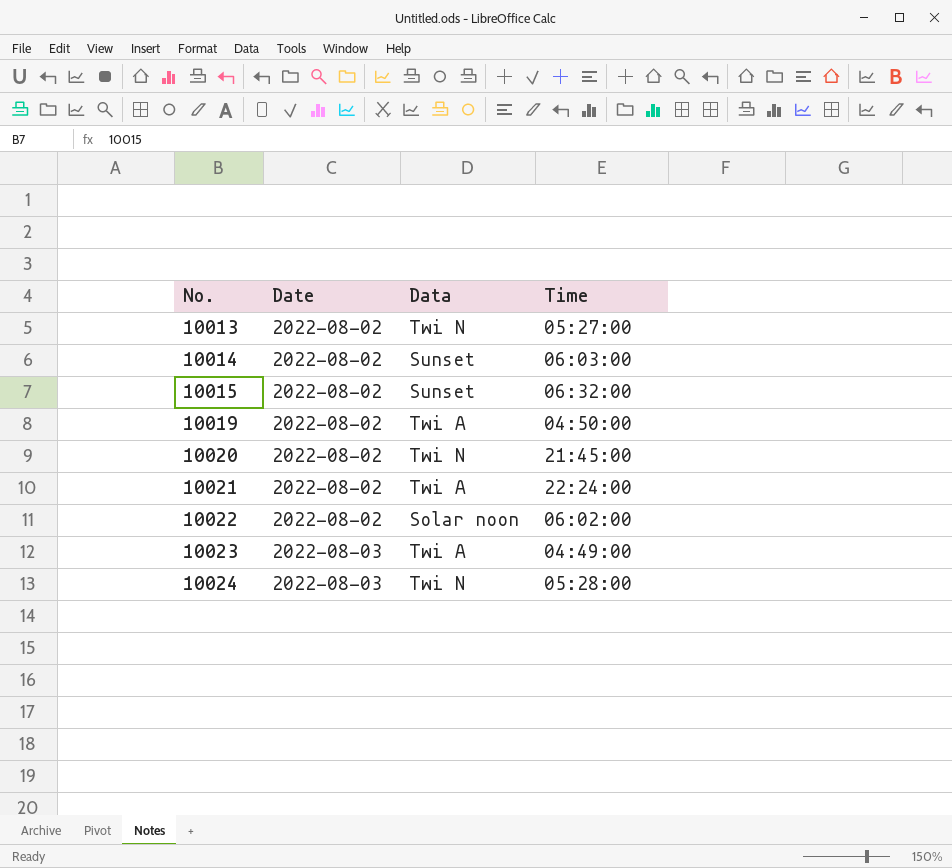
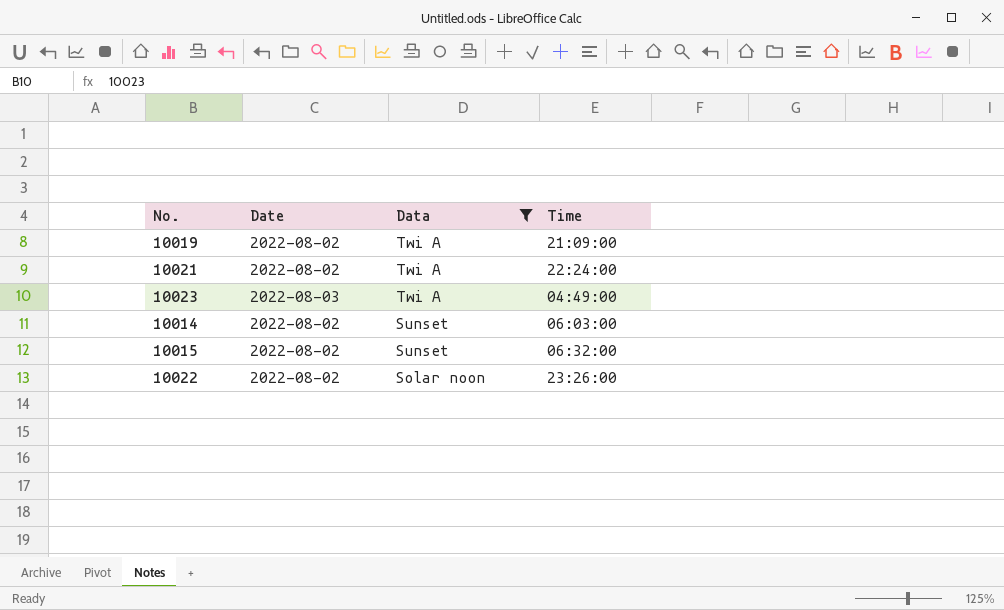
filter: none -> Data != Twi N
row order: No. ascending -> Data descending
10019 | Time: 04:50:00 -> 21:09:00
10022 | Time: 06:02:00 -> 23:26:00

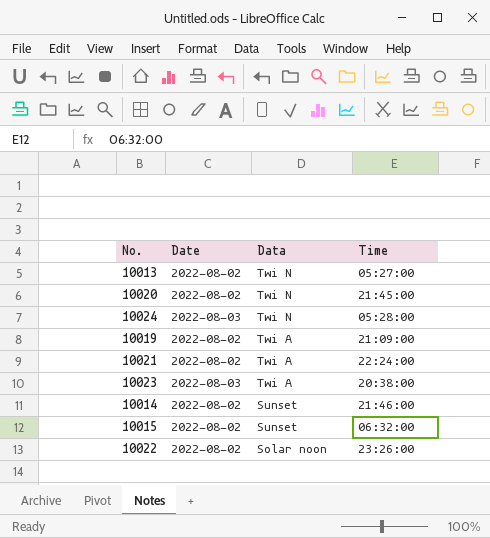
filter: Data != Twi N -> none
10023 | Time: 04:49:00 -> 20:38:00
10014 | Time: 06:03:00 -> 21:46:00

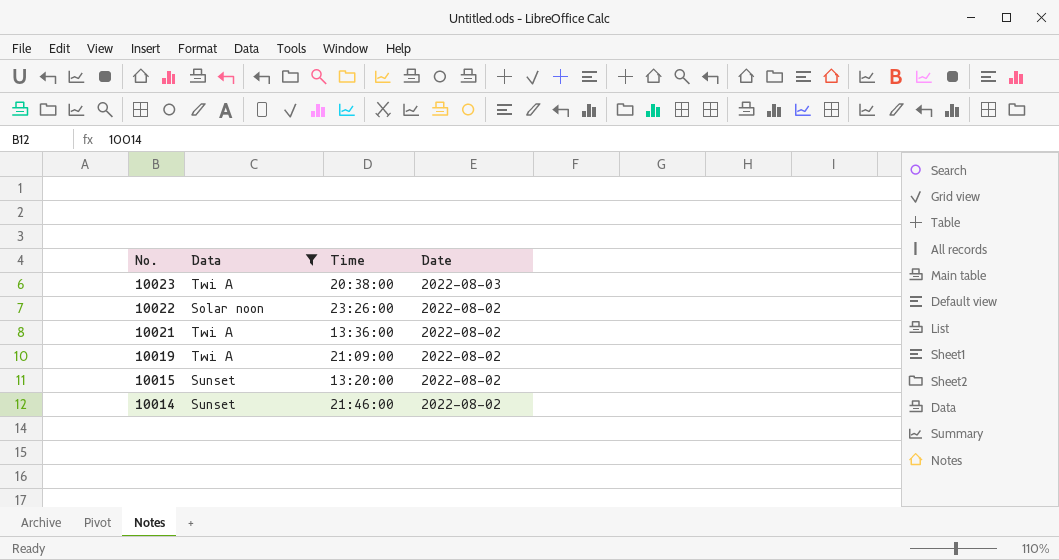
filter: none -> Data != Twi N
row order: Data descending -> No. descending
column Date | position: 2 -> 4
10021 | Time: 22:24:00 -> 13:36:00
10015 | Time: 06:32:00 -> 13:20:00

